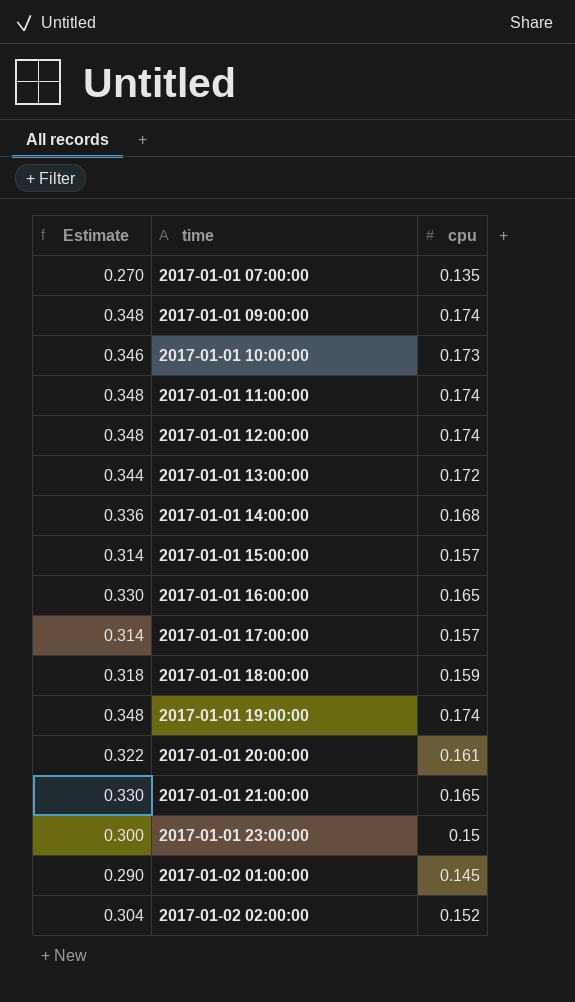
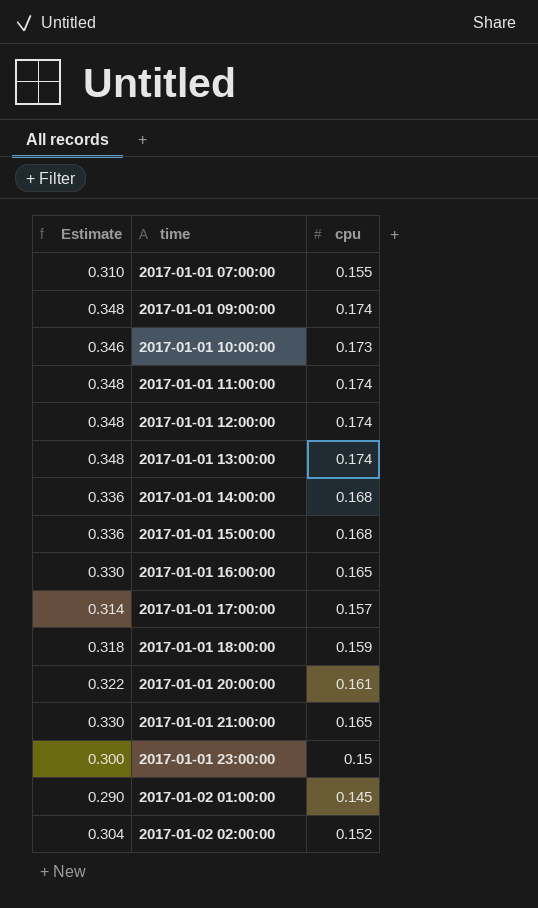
row 2017-01-01 19:00:00: 0.348 | 0.174 -> none
2017-01-01 07:00:00 | Estimate: 0.270 -> 0.310
2017-01-01 07:00:00 | cpu: 0.135 -> 0.155
2017-01-01 13:00:00 | Estimate: 0.344 -> 0.348
2017-01-01 13:00:00 | cpu: 0.172 -> 0.174
2017-01-01 15:00:00 | Estimate: 0.314 -> 0.336
2017-01-01 15:00:00 | cpu: 0.157 -> 0.168

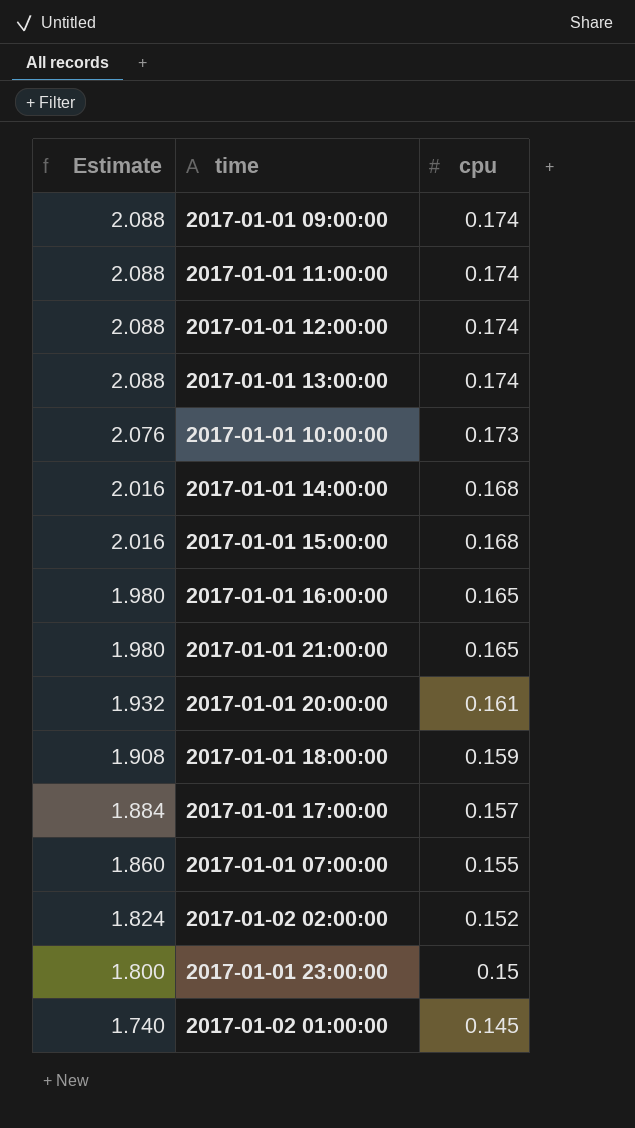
row order: time ascending -> Estimate descending
column Estimate | formula: [cpu] * 2 -> [cpu] * 12

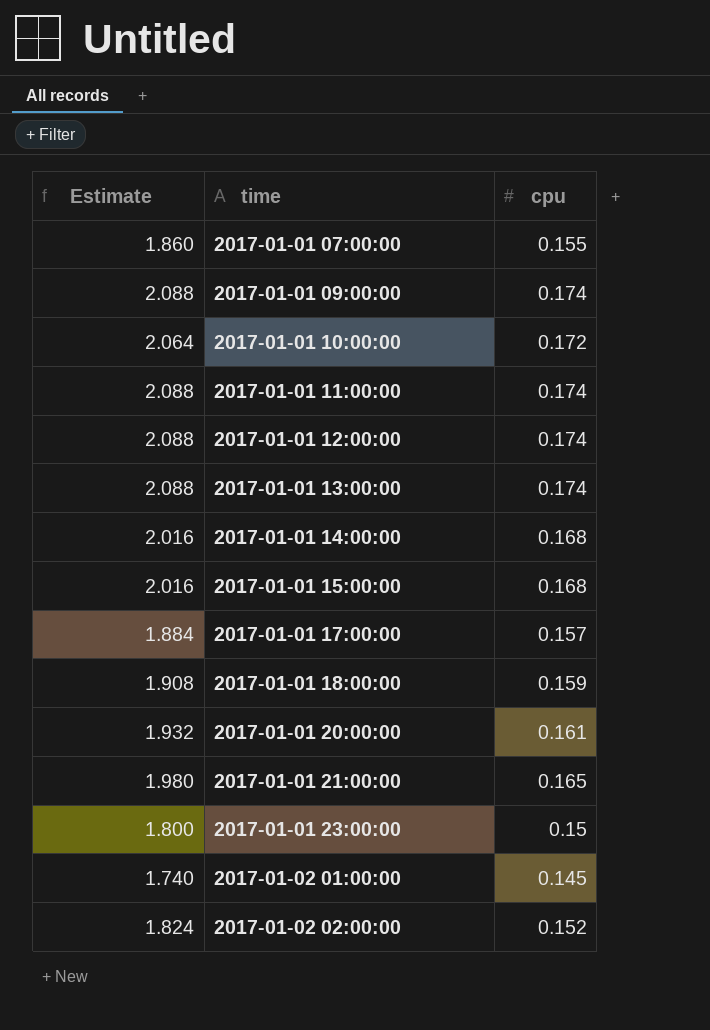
row order: Estimate descending -> time ascending
row 2017-01-01 16:00:00: 1.980 | 0.165 -> none
2017-01-01 10:00:00 | Estimate: 2.076 -> 2.064
2017-01-01 10:00:00 | cpu: 0.173 -> 0.172

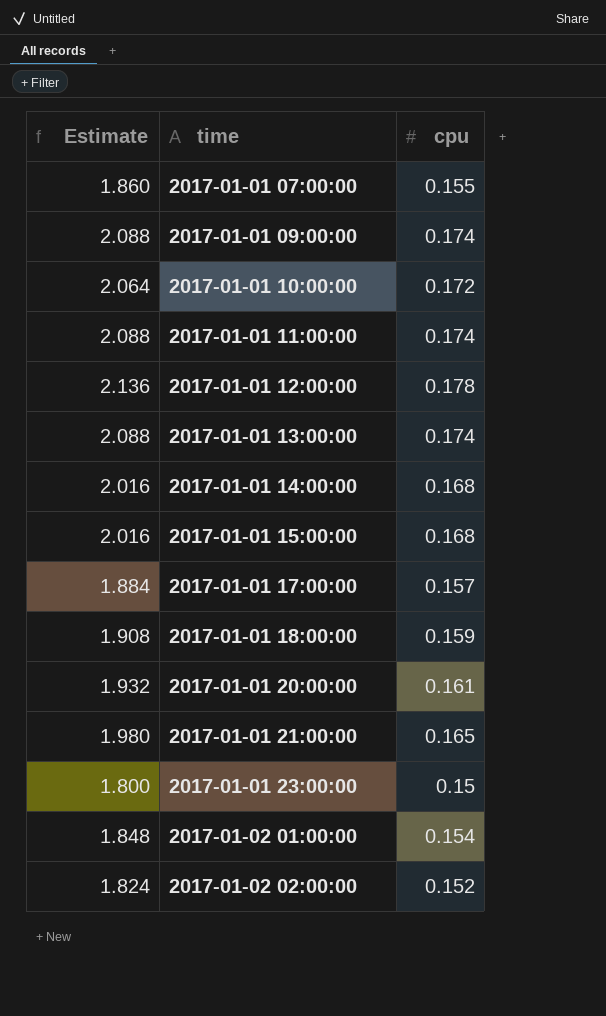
2017-01-01 12:00:00 | Estimate: 2.088 -> 2.136
2017-01-01 12:00:00 | cpu: 0.174 -> 0.178
2017-01-02 01:00:00 | Estimate: 1.740 -> 1.848
2017-01-02 01:00:00 | cpu: 0.145 -> 0.154

